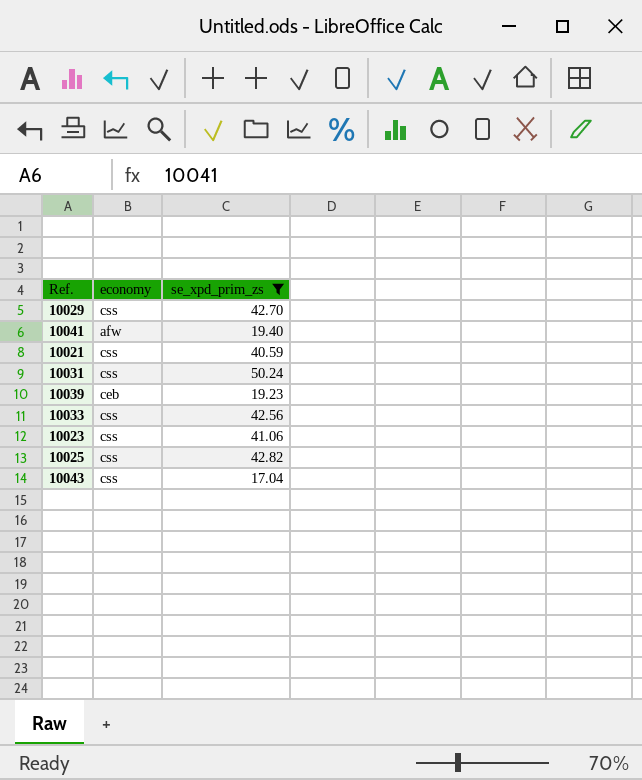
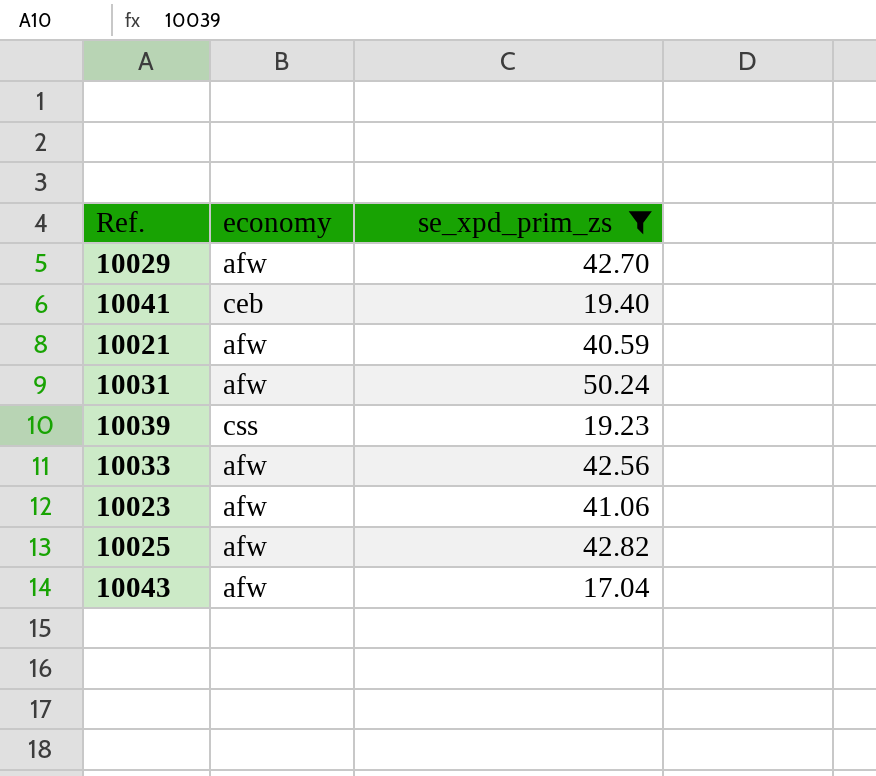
10029 | economy: css -> afw
10041 | economy: afw -> ceb
10021 | economy: css -> afw
10031 | economy: css -> afw
10039 | economy: ceb -> css
10033 | economy: css -> afw
10023 | economy: css -> afw
10025 | economy: css -> afw
10043 | economy: css -> afw

